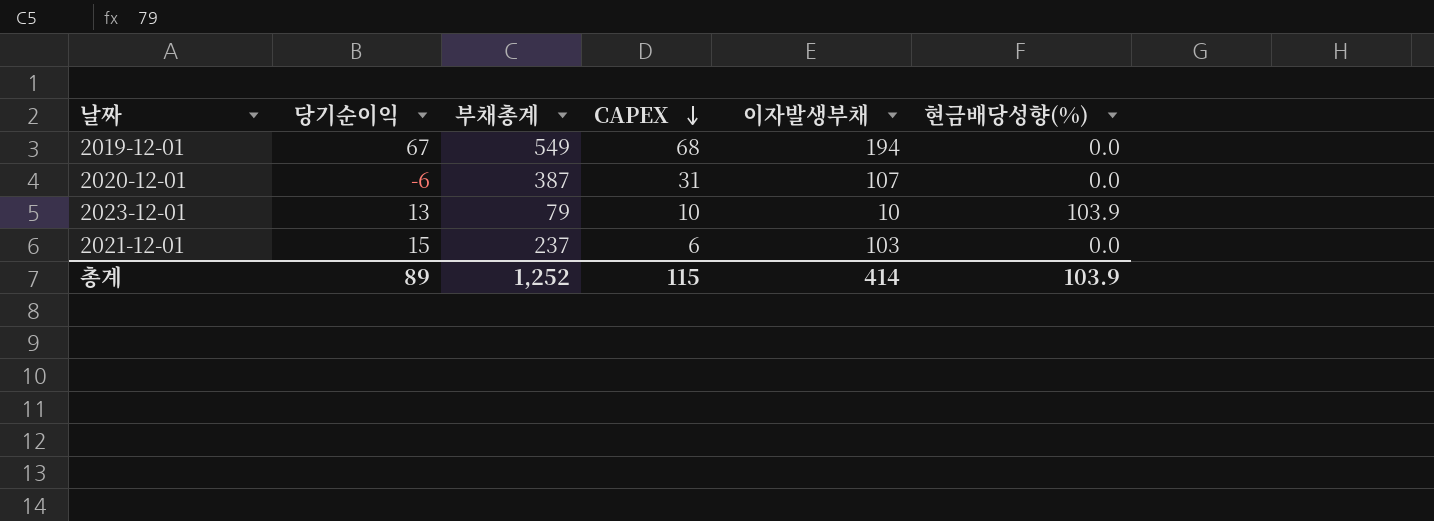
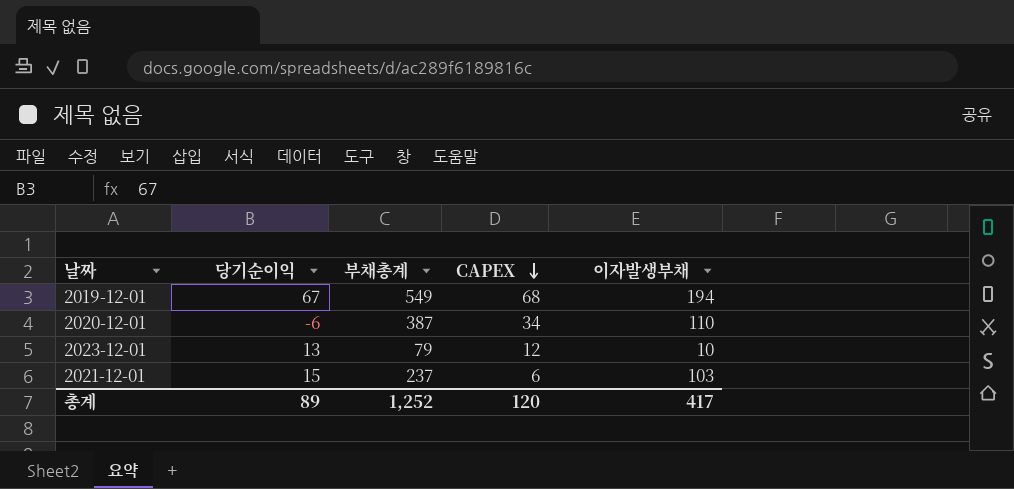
column 현금배당성향(%) | position: 6 -> none
2020-12-01 | CAPEX: 31 -> 34
2020-12-01 | 이자발생부채: 107 -> 110
2023-12-01 | CAPEX: 10 -> 12
총계 | CAPEX: 115 -> 120
총계 | 이자발생부채: 414 -> 417

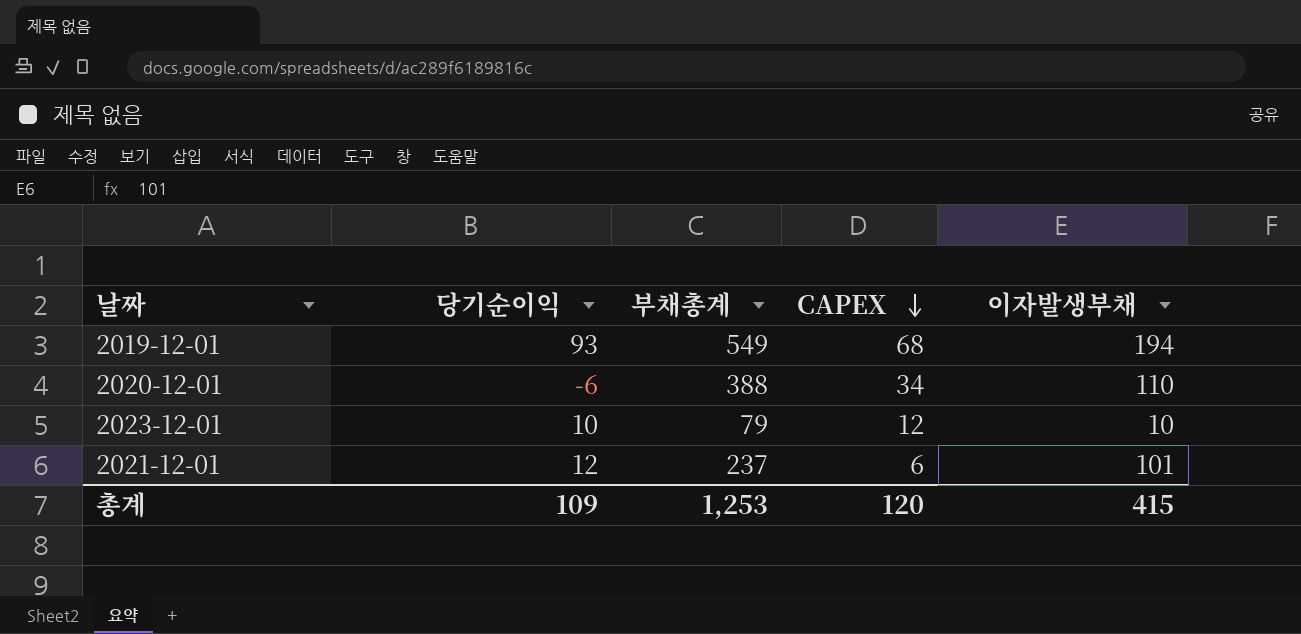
2019-12-01 | 당기순이익: 67 -> 93
2020-12-01 | 부채총계: 387 -> 388
2023-12-01 | 당기순이익: 13 -> 10
2021-12-01 | 당기순이익: 15 -> 12
2021-12-01 | 이자발생부채: 103 -> 101
총계 | 당기순이익: 89 -> 109
총계 | 부채총계: 1,252 -> 1,253
총계 | 이자발생부채: 417 -> 415

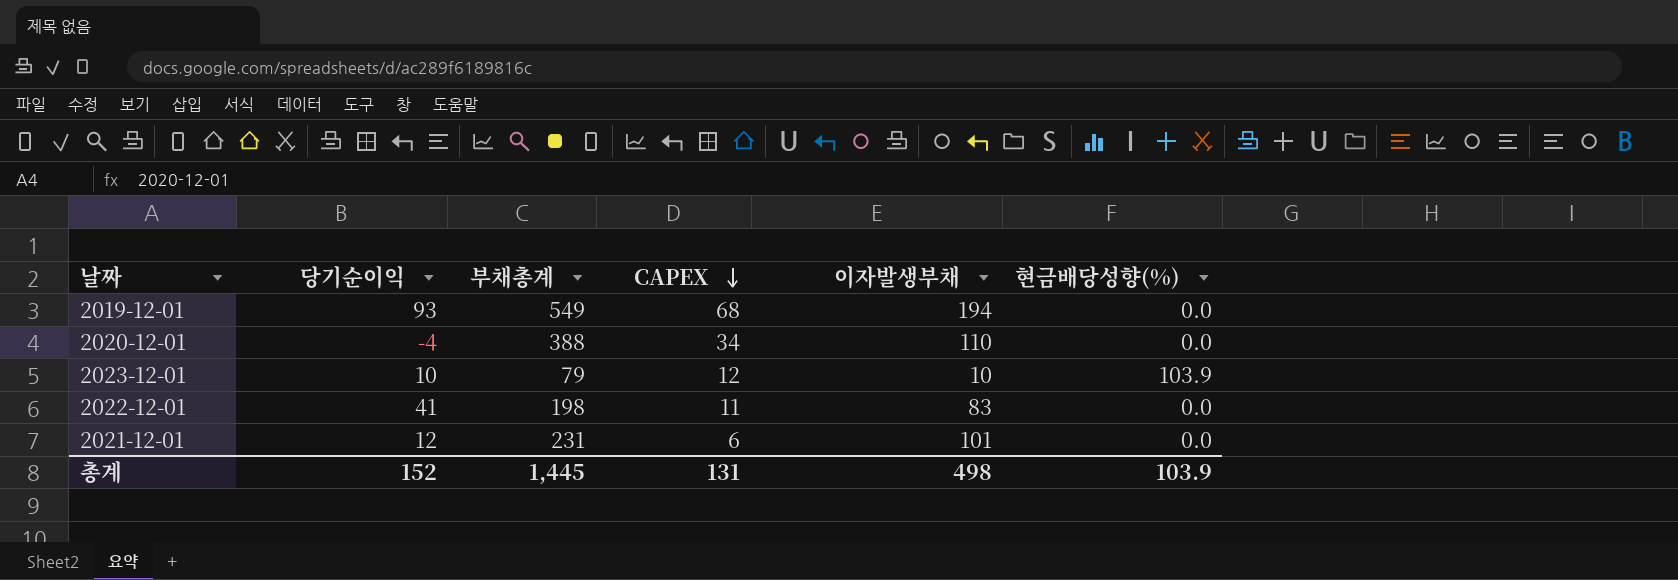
column 현금배당성향(%) | position: none -> 6
2020-12-01 | 당기순이익: -6 -> -4
row 2022-12-01: none -> 41 | 198 | 11 | 83 | 0.0
2021-12-01 | 부채총계: 237 -> 231
총계 | 당기순이익: 109 -> 152
총계 | 부채총계: 1,253 -> 1,445
총계 | CAPEX: 120 -> 131
총계 | 이자발생부채: 415 -> 498

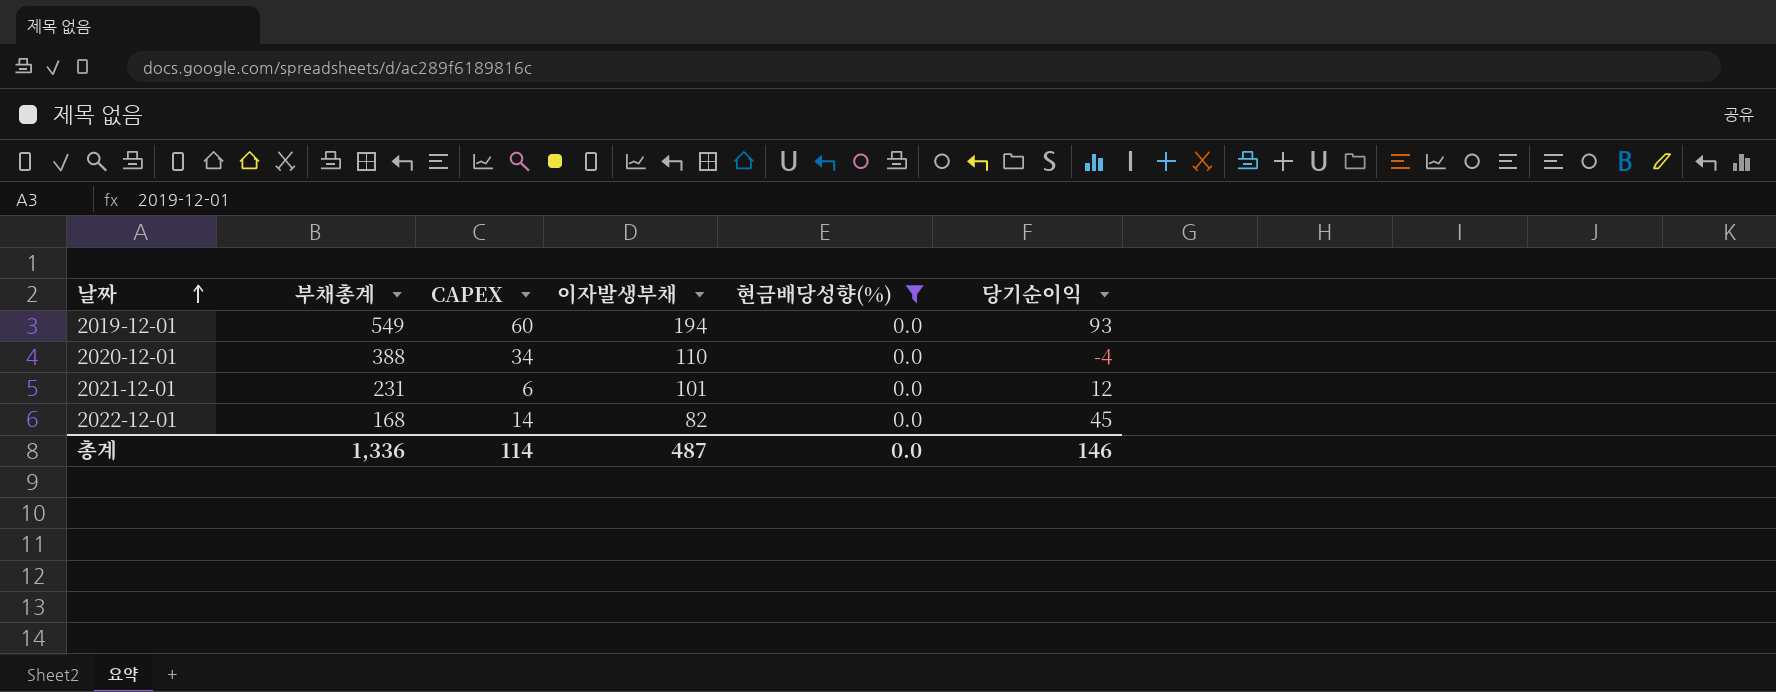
filter: none -> 현금배당성향(%) = 0.0
row order: CAPEX descending -> 날짜 ascending
column 당기순이익 | position: 2 -> 6
2019-12-01 | CAPEX: 68 -> 60
2022-12-01 | 부채총계: 198 -> 168
2022-12-01 | CAPEX: 11 -> 14
2022-12-01 | 이자발생부채: 83 -> 82
2022-12-01 | 당기순이익: 41 -> 45
총계 | 부채총계: 1,445 -> 1,336
총계 | CAPEX: 131 -> 114
총계 | 이자발생부채: 498 -> 487
총계 | 현금배당성향(%): 103.9 -> 0.0
총계 | 당기순이익: 152 -> 146

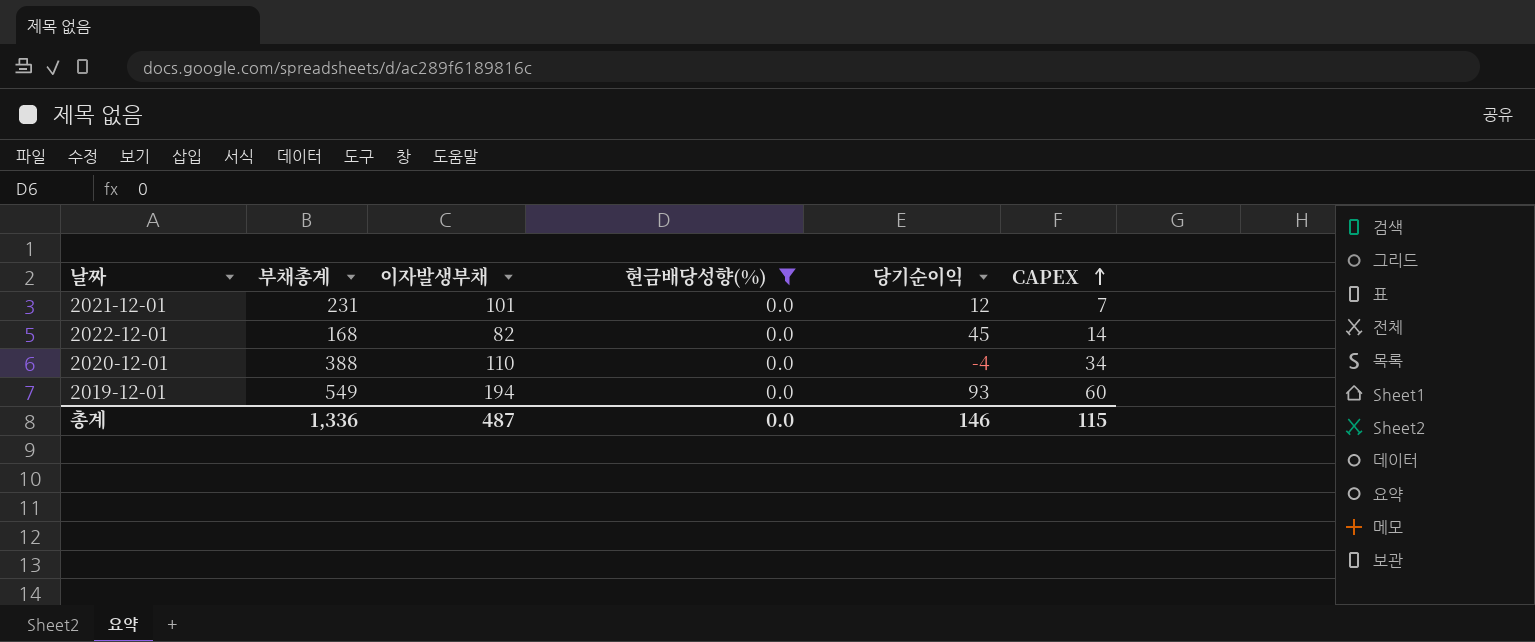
row order: 날짜 ascending -> CAPEX ascending
column CAPEX | position: 3 -> 6
2021-12-01 | CAPEX: 6 -> 7
총계 | CAPEX: 114 -> 115

